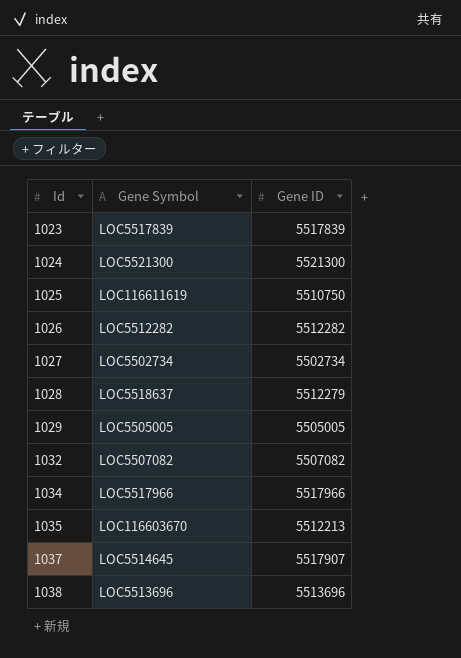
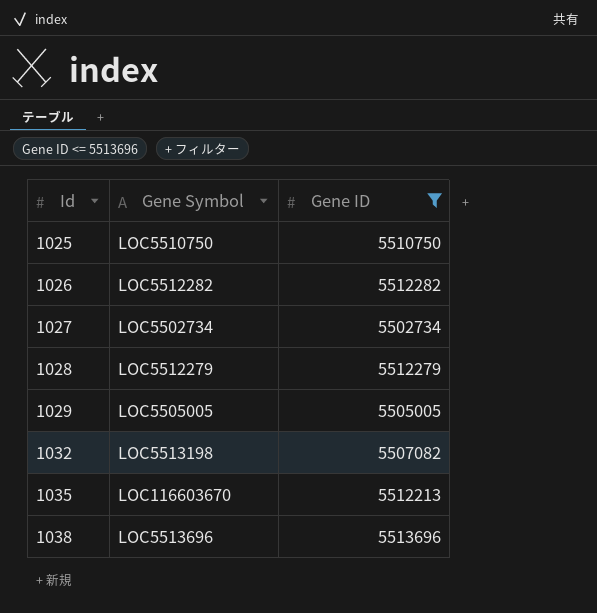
filter: none -> Gene ID <= 5513696
1025 | Gene Symbol: LOC116611619 -> LOC5510750
1028 | Gene Symbol: LOC5518637 -> LOC5512279
1032 | Gene Symbol: LOC5507082 -> LOC5513198

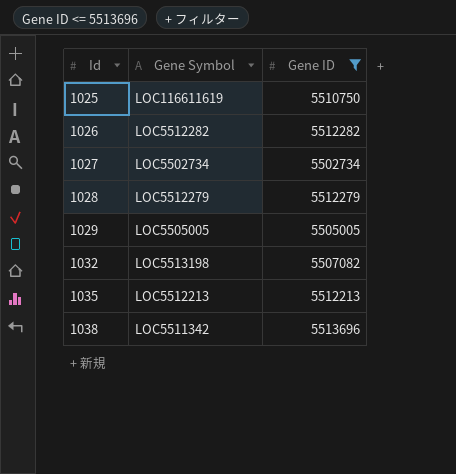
1025 | Gene Symbol: LOC5510750 -> LOC116611619
1035 | Gene Symbol: LOC116603670 -> LOC5512213
1038 | Gene Symbol: LOC5513696 -> LOC5511342

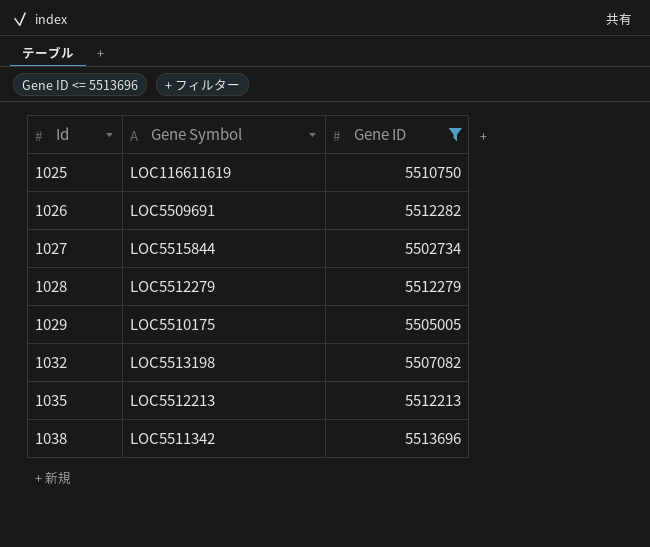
1026 | Gene Symbol: LOC5512282 -> LOC5509691
1027 | Gene Symbol: LOC5502734 -> LOC5515844
1029 | Gene Symbol: LOC5505005 -> LOC5510175

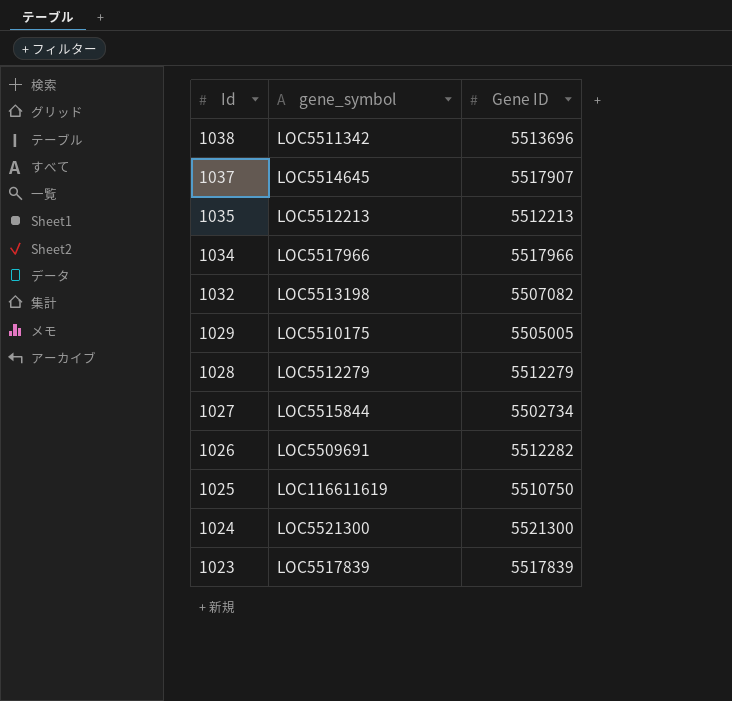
filter: Gene ID <= 5513696 -> none
row order: Id ascending -> Id descending
column name: Gene Symbol -> gene_symbol

